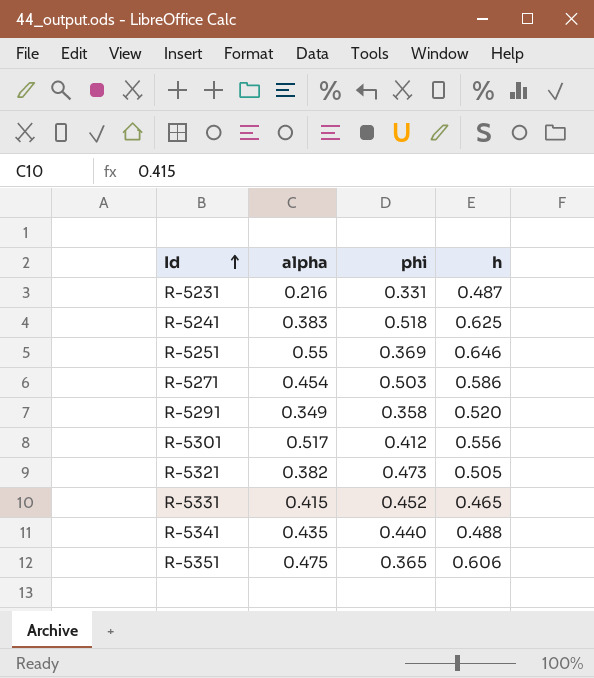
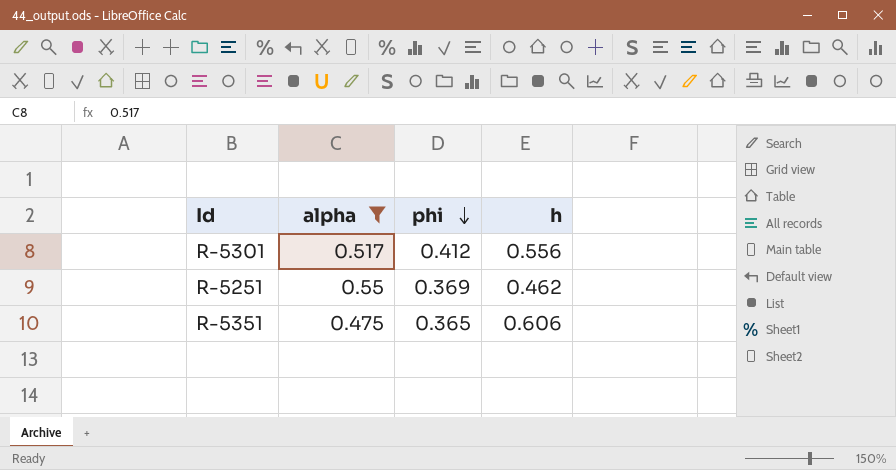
filter: none -> alpha >= 0.475
row order: Id ascending -> phi descending
R-5251 | h: 0.646 -> 0.462

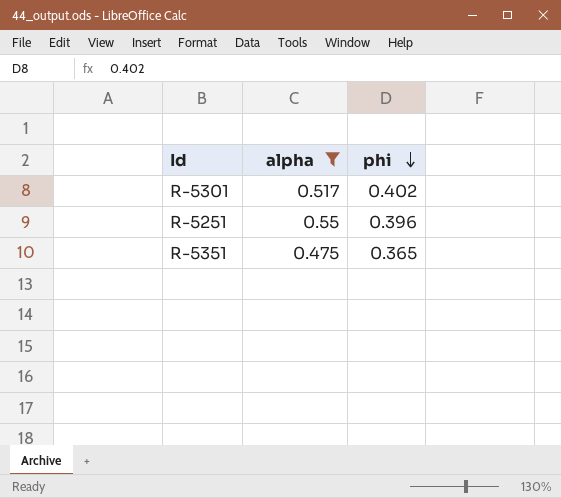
column h | position: 4 -> none
R-5301 | phi: 0.412 -> 0.402
R-5251 | phi: 0.369 -> 0.396

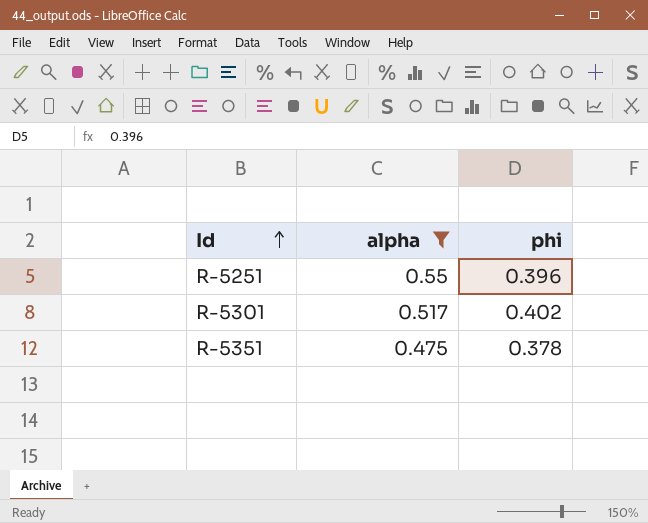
row order: phi descending -> Id ascending
R-5351 | phi: 0.365 -> 0.378

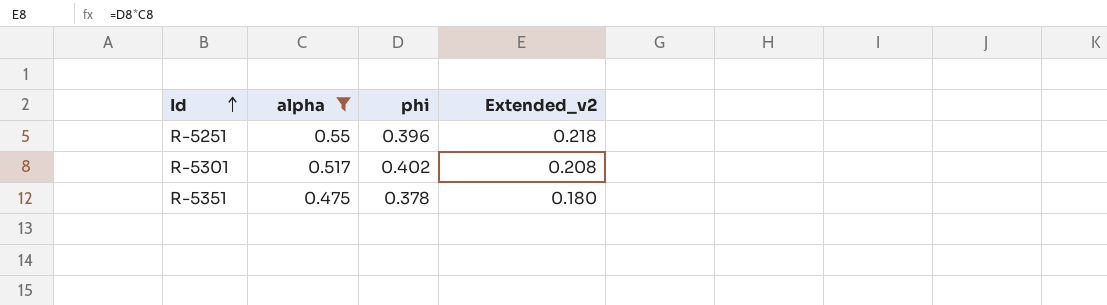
column Extended_v2 | formula: none -> [alpha] * [phi]

